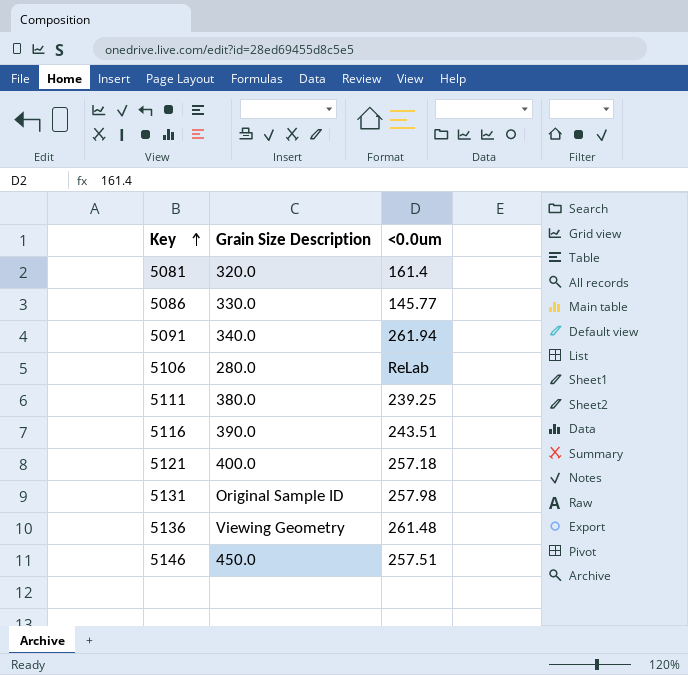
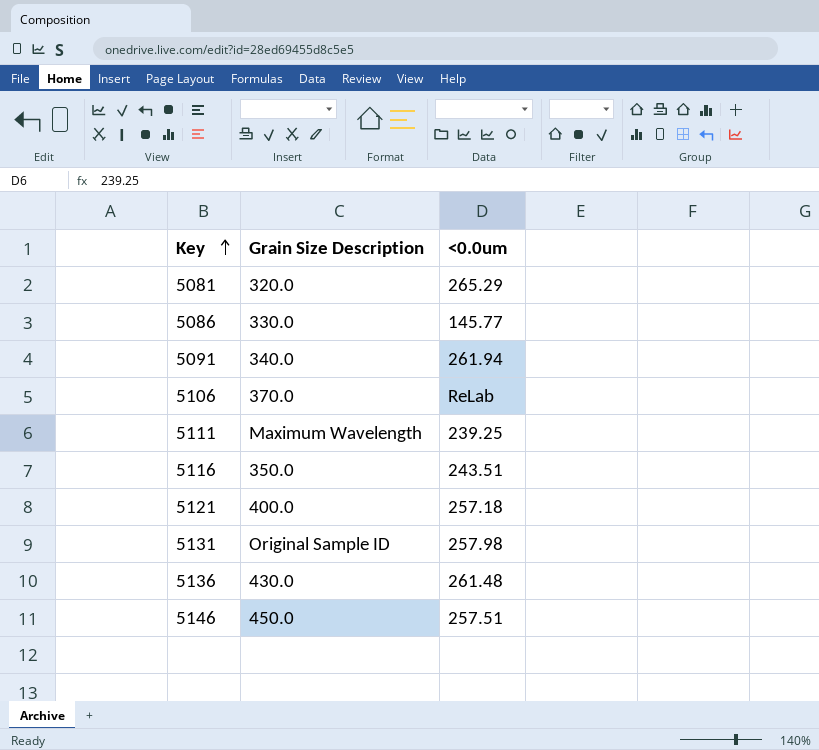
5081 | <0.0um: 161.4 -> 265.29
5106 | Grain Size Description: 280.0 -> 370.0
5111 | Grain Size Description: 380.0 -> Maximum Wavelength
5116 | Grain Size Description: 390.0 -> 350.0
5136 | Grain Size Description: Viewing Geometry -> 430.0

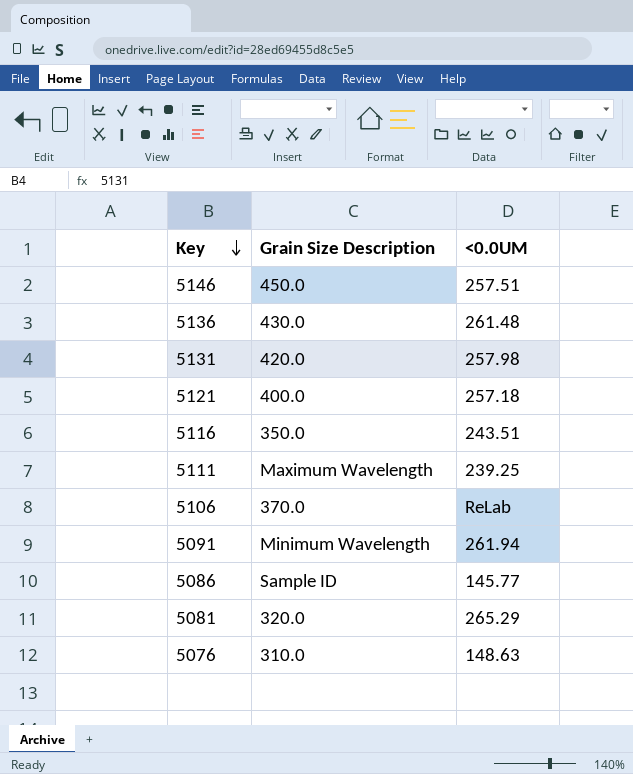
row order: Key ascending -> Key descending
column name: <0.0um -> <0.0UM
5131 | Grain Size Description: Original Sample ID -> 420.0
5091 | Grain Size Description: 340.0 -> Minimum Wavelength
5086 | Grain Size Description: 330.0 -> Sample ID
row 5076: none -> 310.0 | 148.63

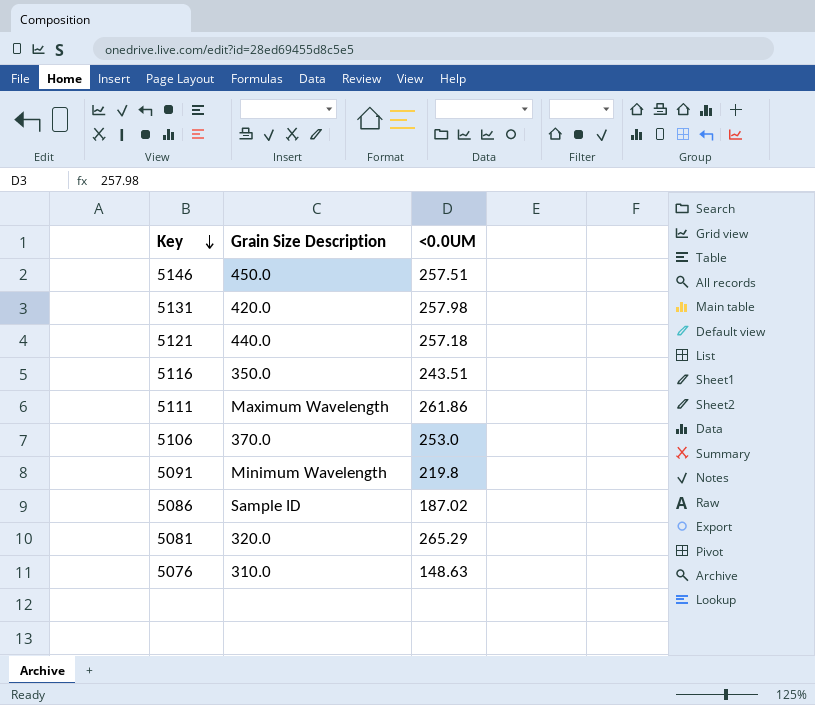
row 5136: 430.0 | 261.48 -> none
5121 | Grain Size Description: 400.0 -> 440.0
5111 | <0.0UM: 239.25 -> 261.86
5106 | <0.0UM: ReLab -> 253.0
5091 | <0.0UM: 261.94 -> 219.8
5086 | <0.0UM: 145.77 -> 187.02

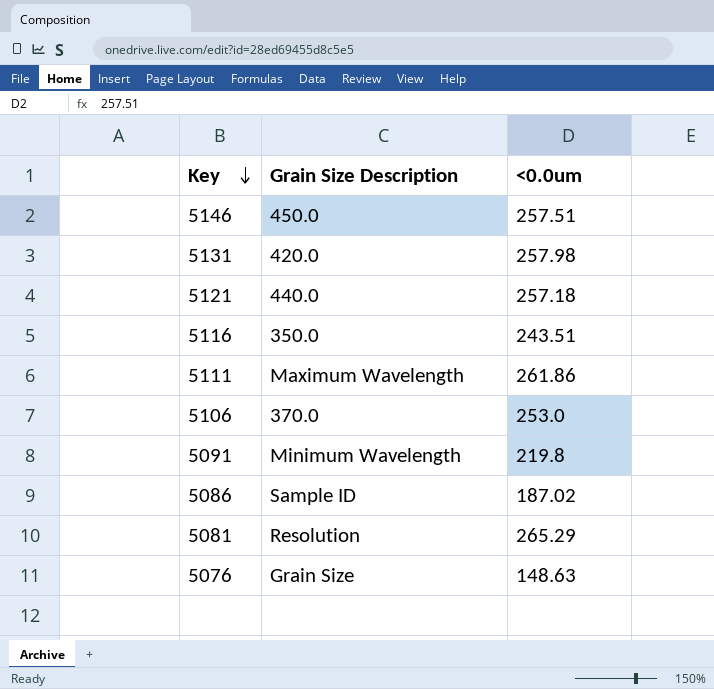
column name: <0.0UM -> <0.0um
5081 | Grain Size Description: 320.0 -> Resolution
5076 | Grain Size Description: 310.0 -> Grain Size

